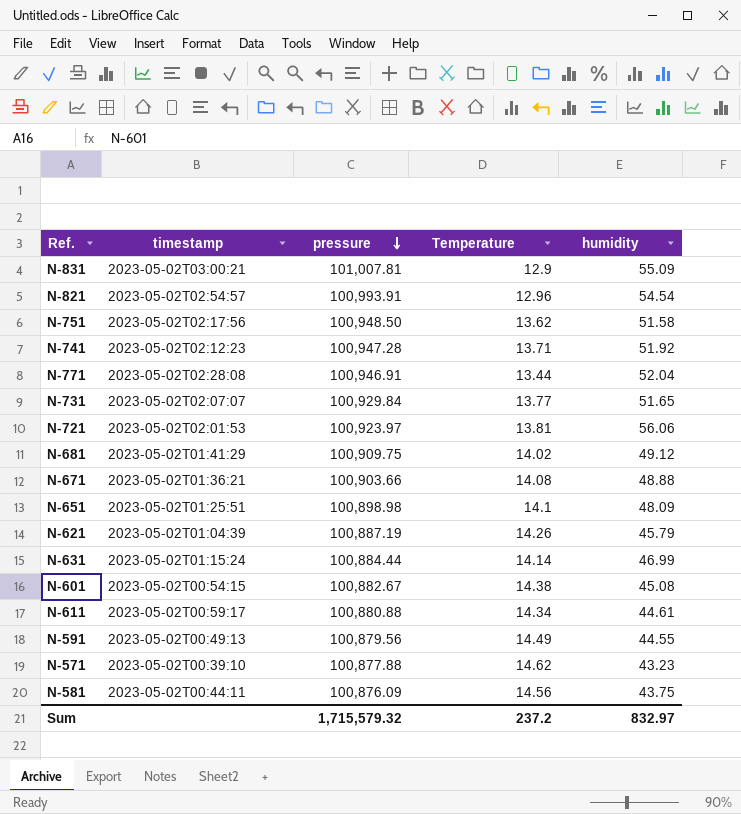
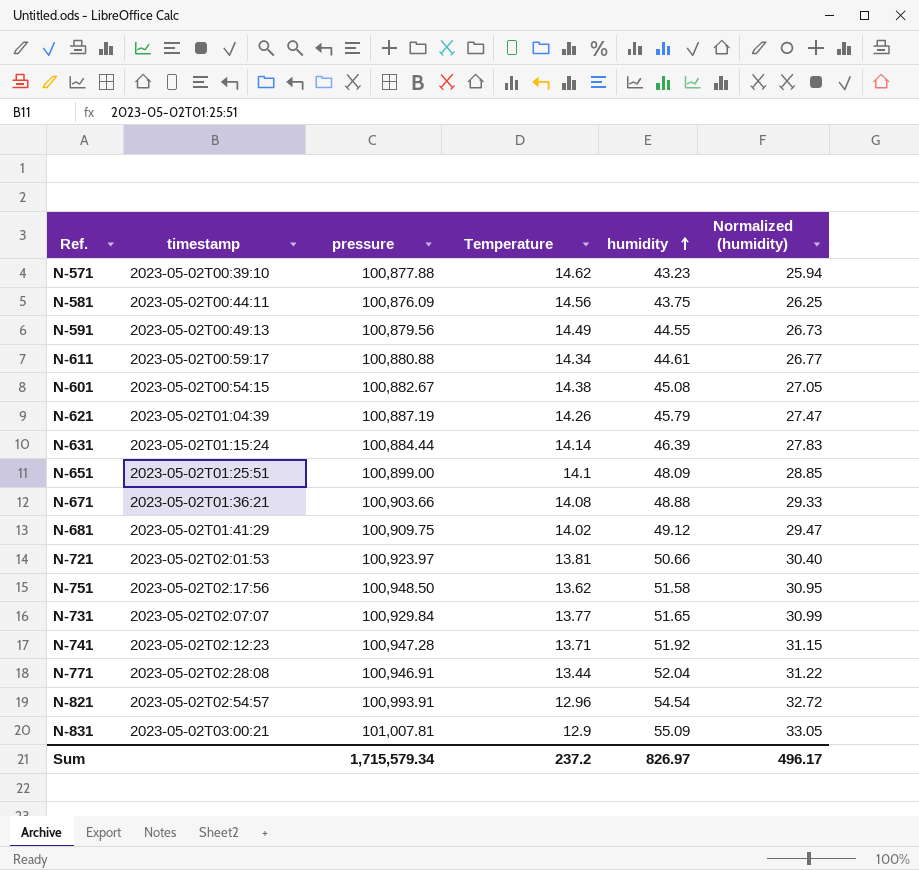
row order: pressure descending -> humidity ascending
column Normalized (humidity) | formula: none -> [humidity] * 0.6
N-631 | humidity: 46.99 -> 46.39
N-651 | pressure: 100,898.98 -> 100,899.00
N-721 | humidity: 56.06 -> 50.66
Sum | pressure: 1,715,579.32 -> 1,715,579.34
Sum | humidity: 832.97 -> 826.97

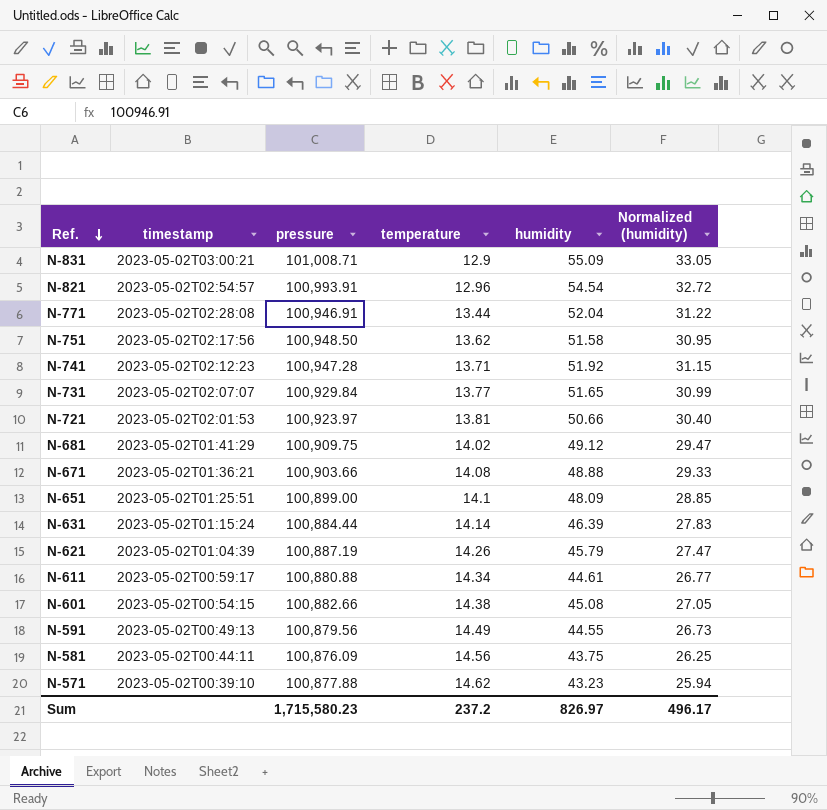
row order: humidity ascending -> Ref. descending
column name: Temperature -> temperature
N-831 | pressure: 101,007.81 -> 101,008.71
N-601 | pressure: 100,882.67 -> 100,882.66
Sum | pressure: 1,715,579.34 -> 1,715,580.23

